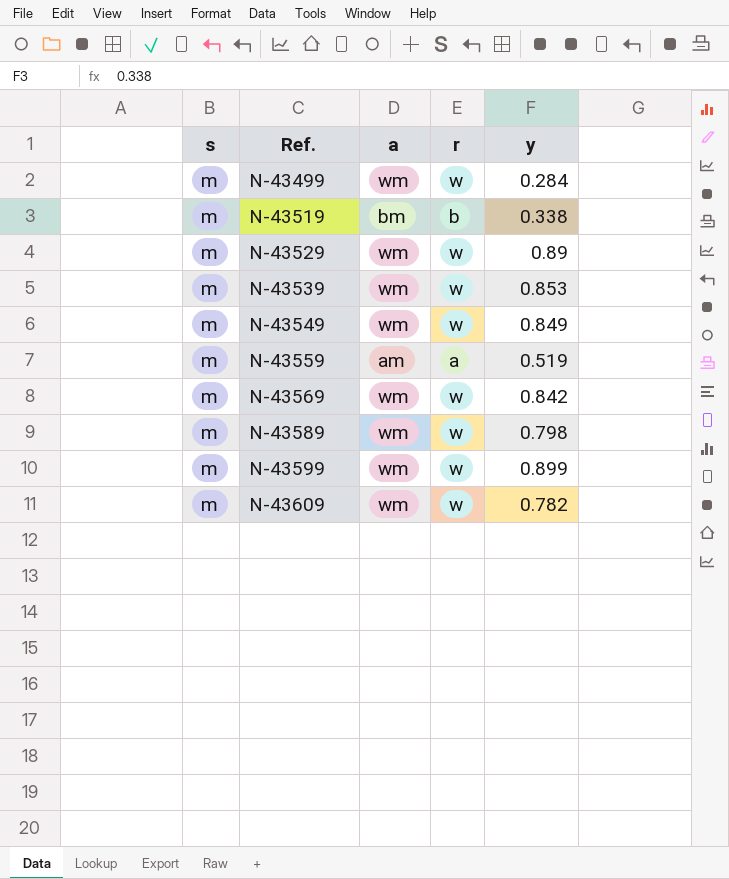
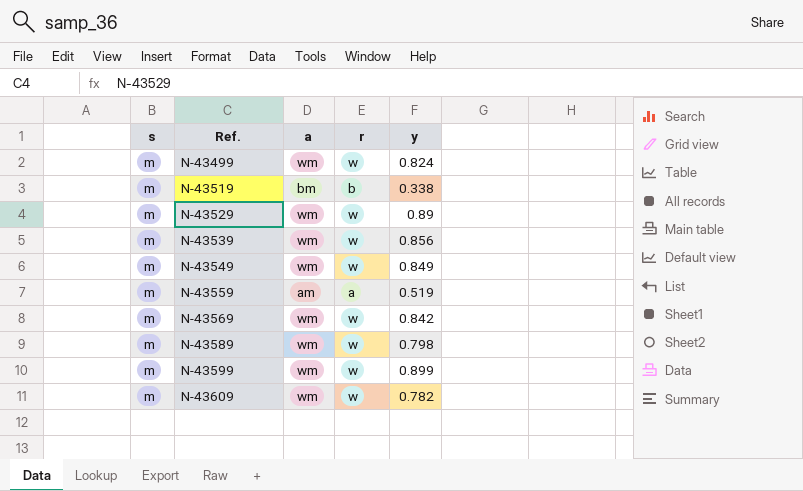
N-43499 | y: 0.284 -> 0.824
N-43539 | y: 0.853 -> 0.856

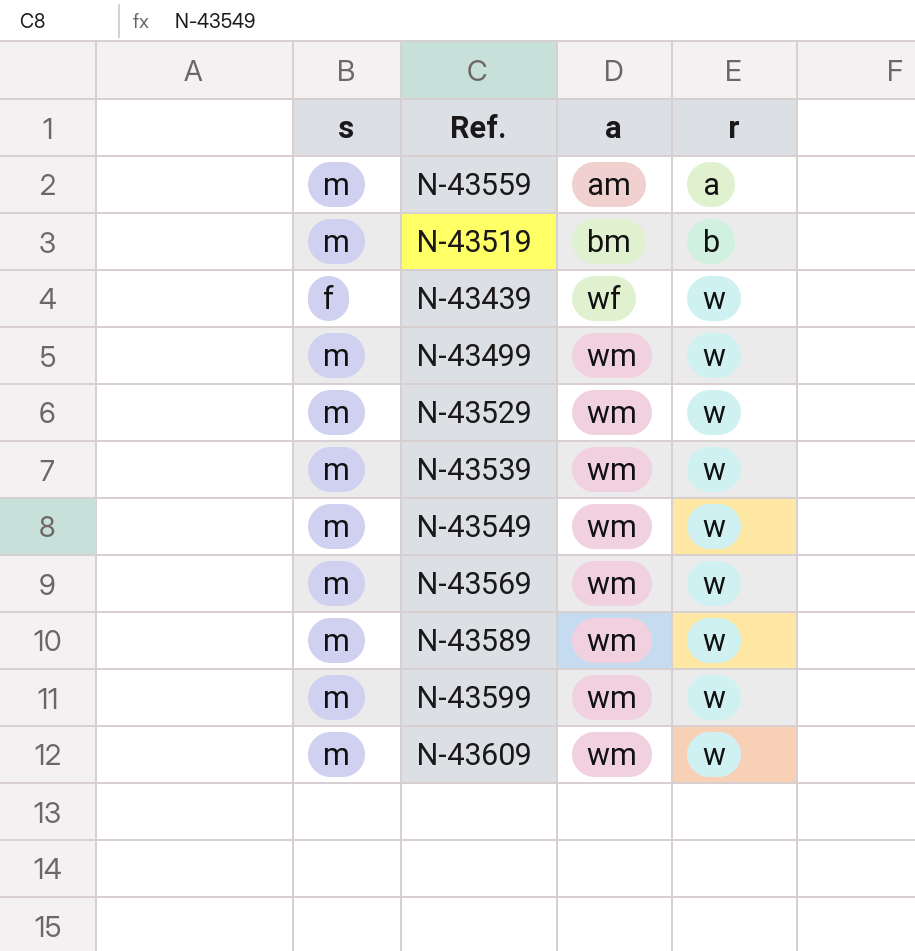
row order: Ref. ascending -> a ascending
column y | position: 5 -> none
row N-43439: none -> f | wf | w

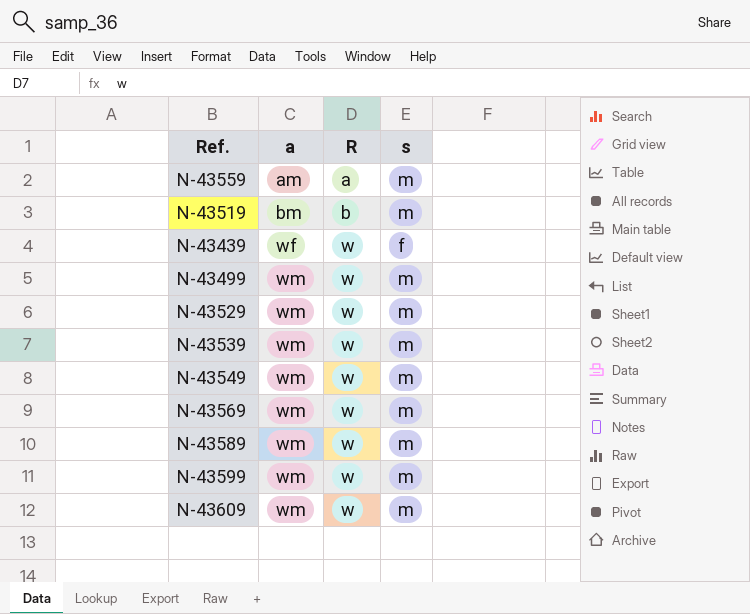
column name: r -> R
column s | position: 1 -> 4

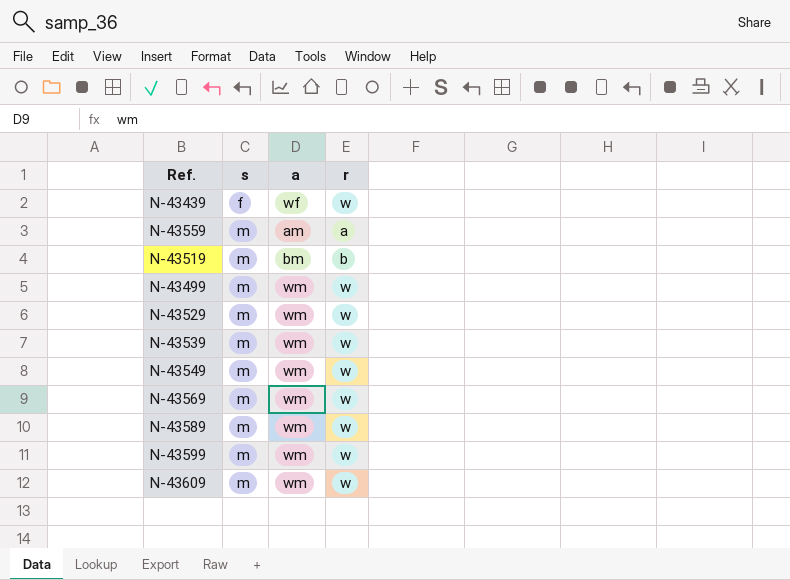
row order: a ascending -> s ascending
column s | position: 4 -> 2
column name: R -> r

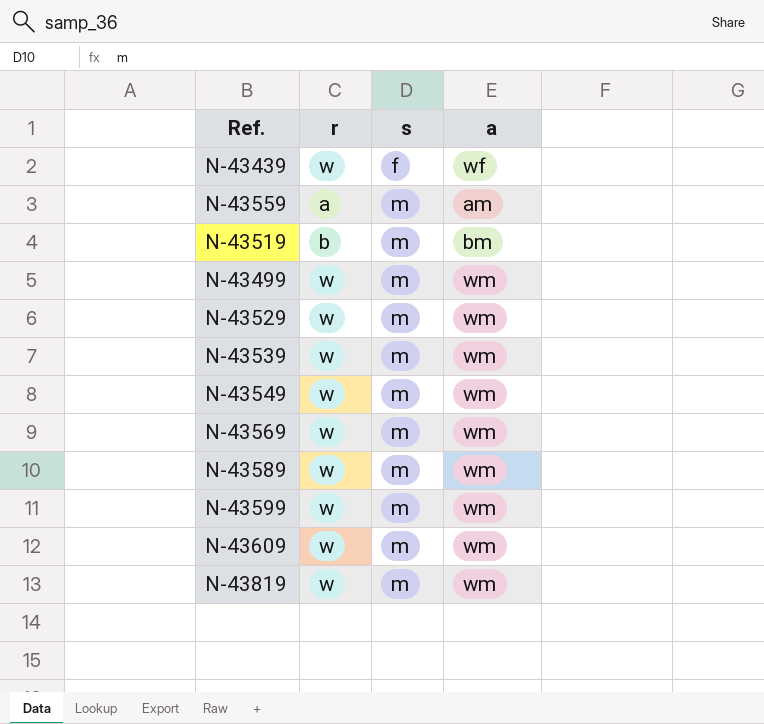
column r | position: 4 -> 2
row N-43819: none -> w | m | wm

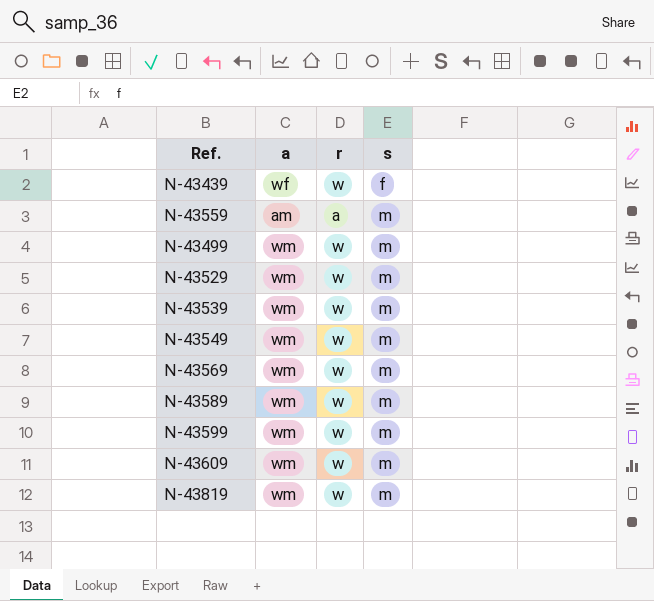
column a | position: 4 -> 2
row N-43519: b | m | bm -> none

